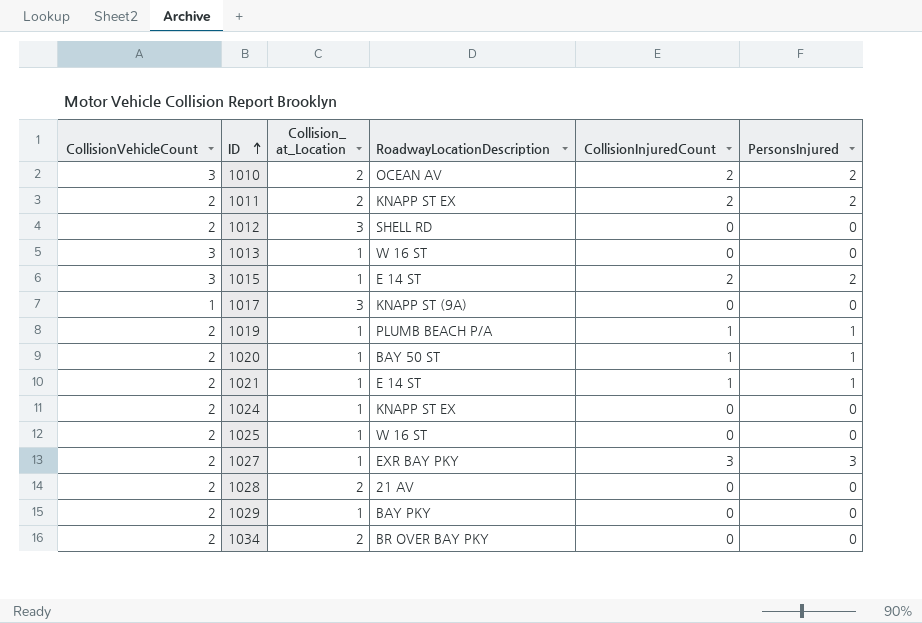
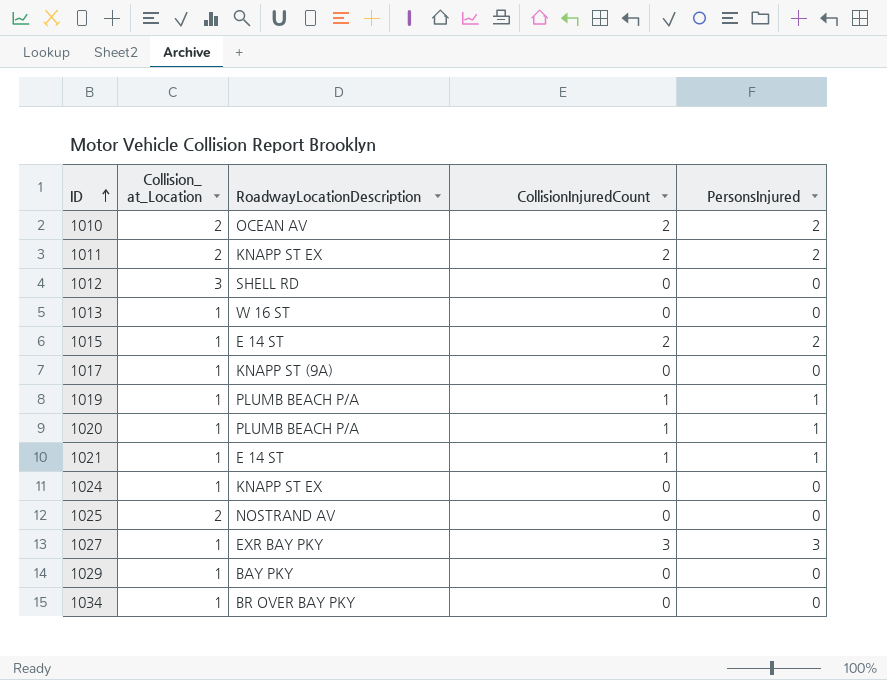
column CollisionVehicleCount | position: 1 -> none
row 1028: 2 | 2 | 21 AV | 0 | 0 -> none
1017 | Collision_ at_Location: 3 -> 1
1020 | RoadwayLocationDescription: BAY 50 ST -> PLUMB BEACH P/A
1025 | Collision_ at_Location: 1 -> 2
1025 | RoadwayLocationDescription: W 16 ST -> NOSTRAND AV
1034 | Collision_ at_Location: 2 -> 1

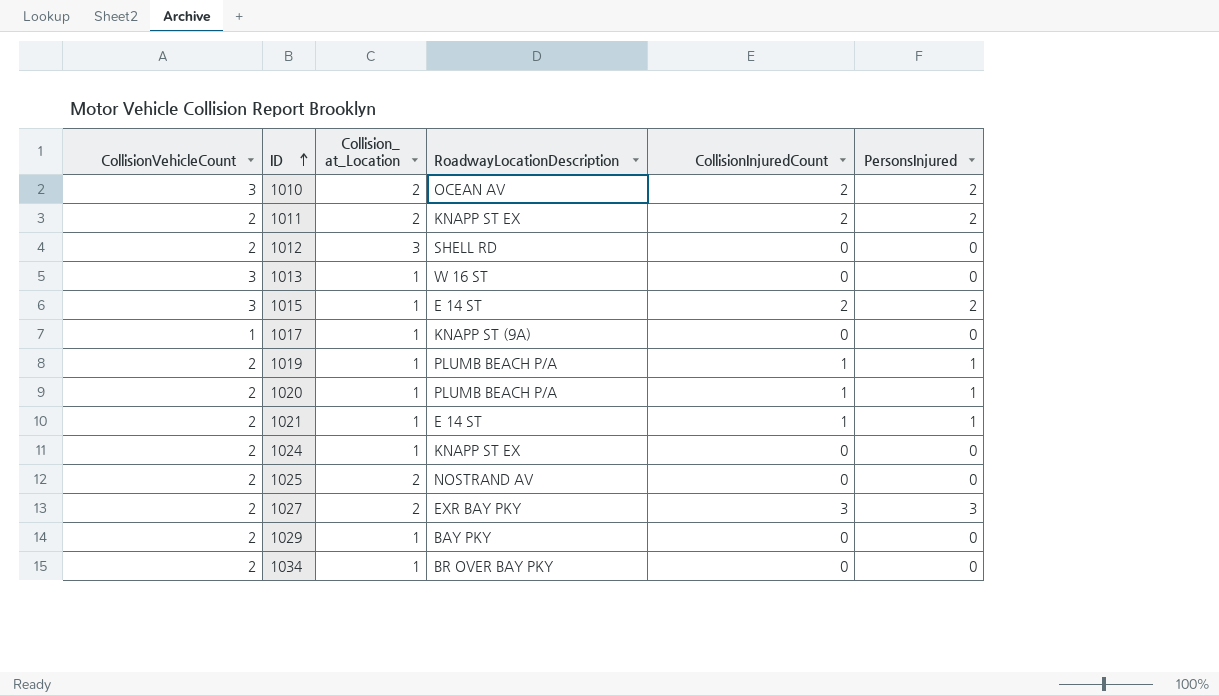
column CollisionVehicleCount | position: none -> 1
1027 | Collision_ at_Location: 1 -> 2

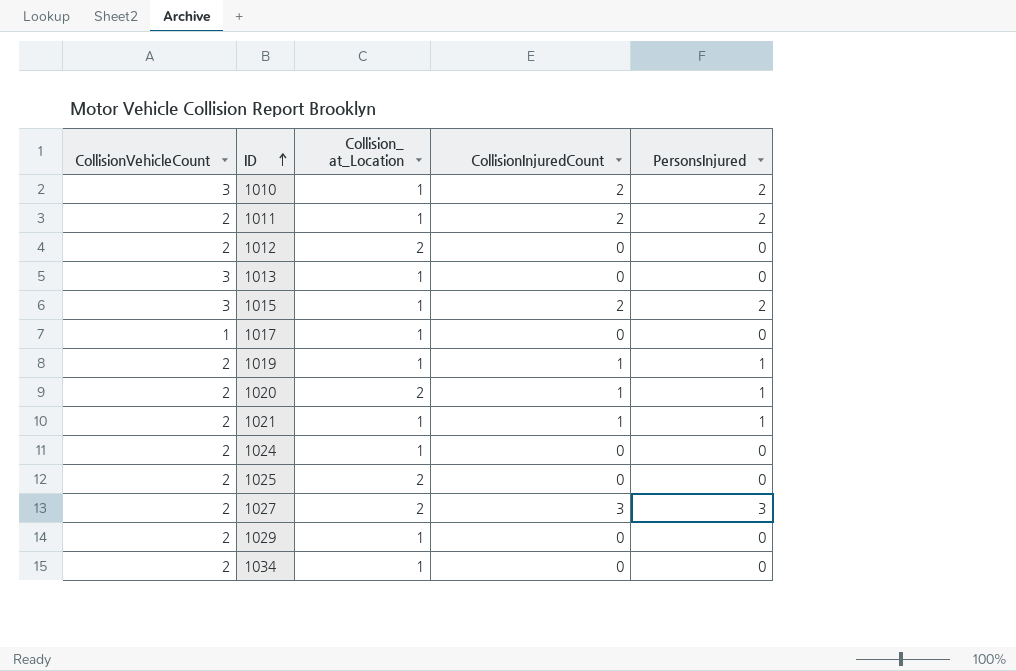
column RoadwayLocationDescription | position: 4 -> none
1010 | Collision_ at_Location: 2 -> 1
1011 | Collision_ at_Location: 2 -> 1
1012 | Collision_ at_Location: 3 -> 2
1020 | Collision_ at_Location: 1 -> 2

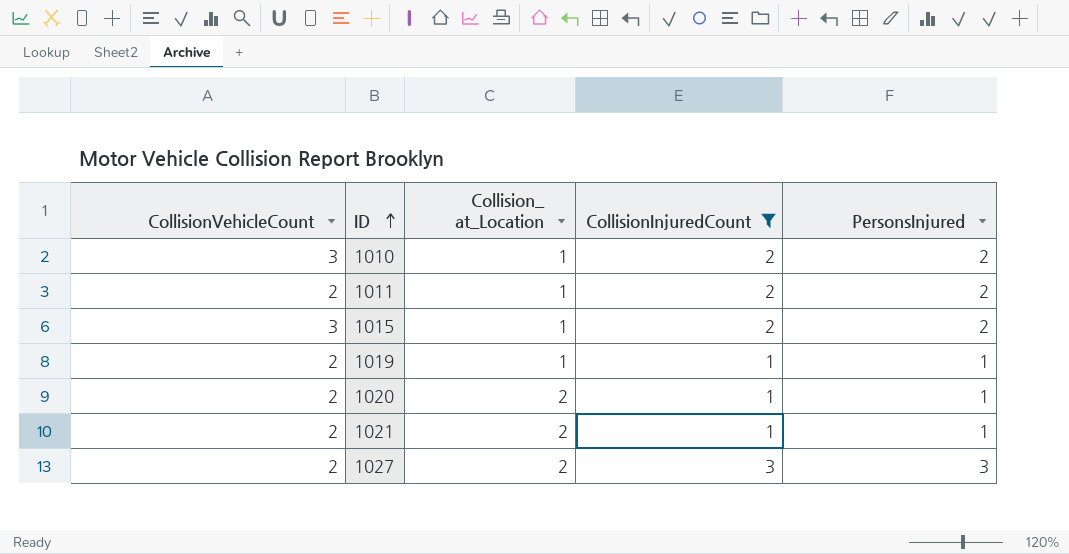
filter: none -> CollisionInjuredCount != 0
1021 | Collision_ at_Location: 1 -> 2

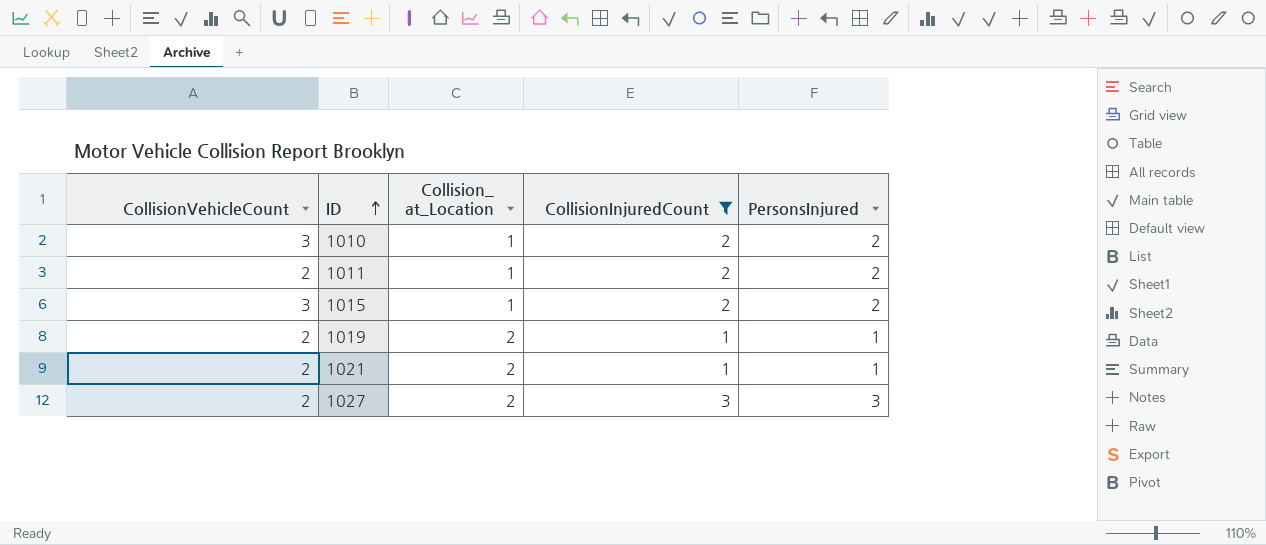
row 1020: 2 | 2 | 1 | 1 -> none
1019 | Collision_ at_Location: 1 -> 2

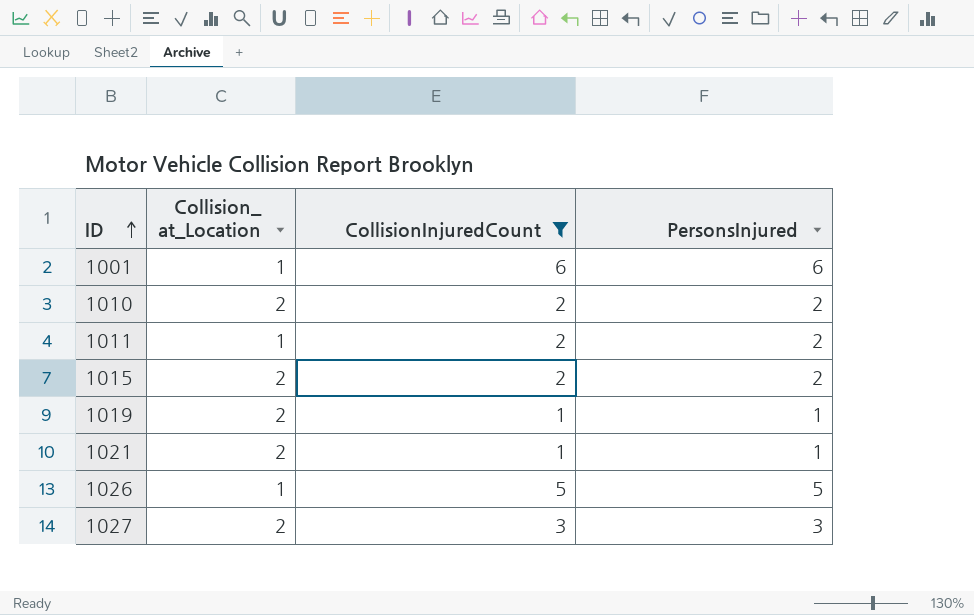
column CollisionVehicleCount | position: 1 -> none
row 1001: none -> 1 | 6 | 6
1010 | Collision_ at_Location: 1 -> 2
1015 | Collision_ at_Location: 1 -> 2
row 1026: none -> 1 | 5 | 5

